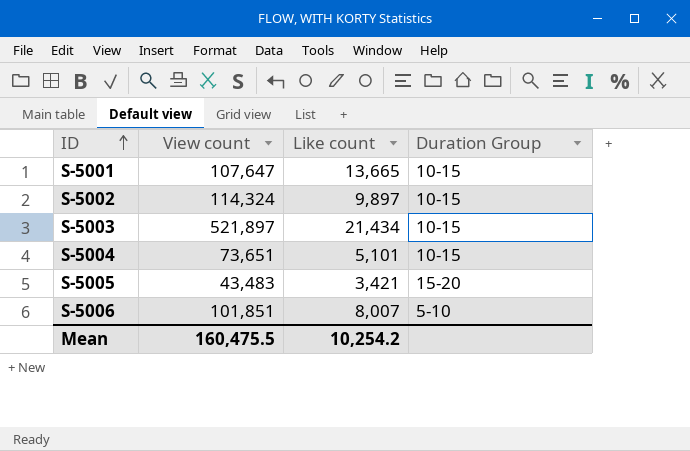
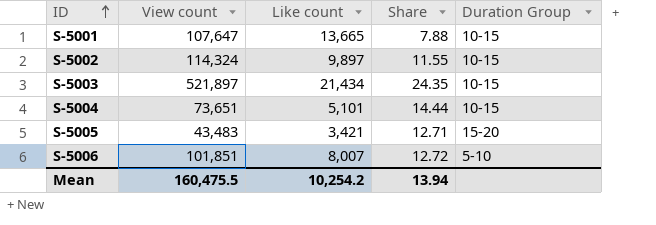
column Share | formula: none -> [View count] / [Like count]

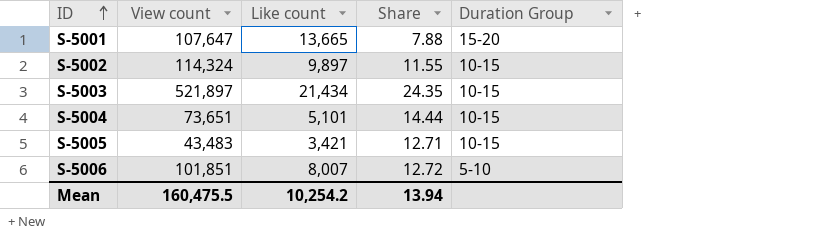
S-5001 | Duration Group: 10-15 -> 15-20
S-5005 | Duration Group: 15-20 -> 10-15

